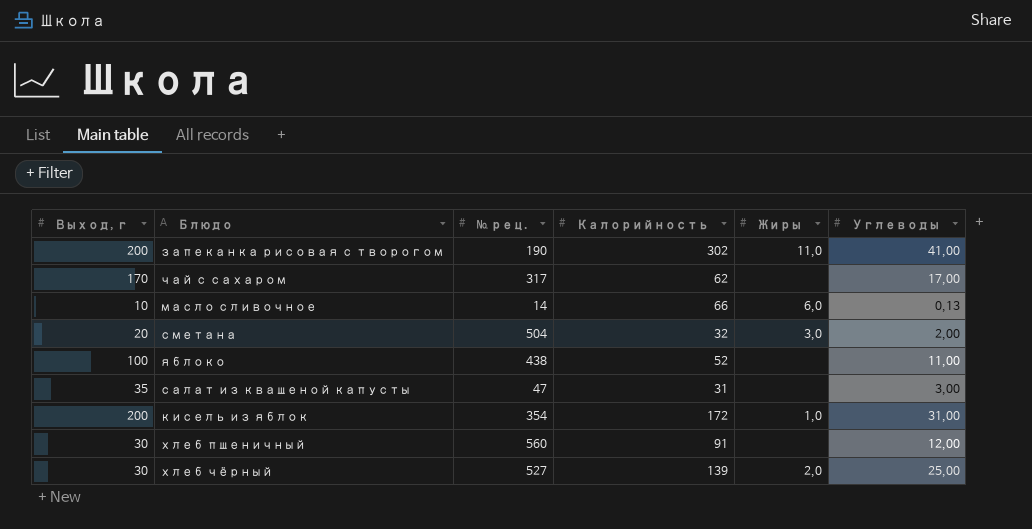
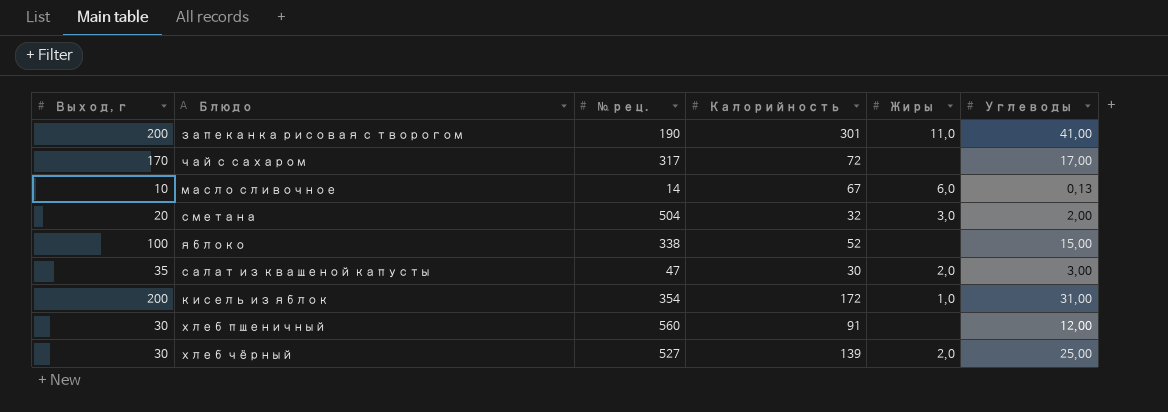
запеканка рисовая с творогом | Калорийность: 302 -> 301
чай с сахаром | Калорийность: 62 -> 72
масло сливочное | Калорийность: 66 -> 67
яблоко | № рец.: 438 -> 338
яблоко | Углеводы: 11,00 -> 15,00
салат из квашеной капусты | Калорийность: 31 -> 30
салат из квашеной капусты | Жиры: none -> 2,0

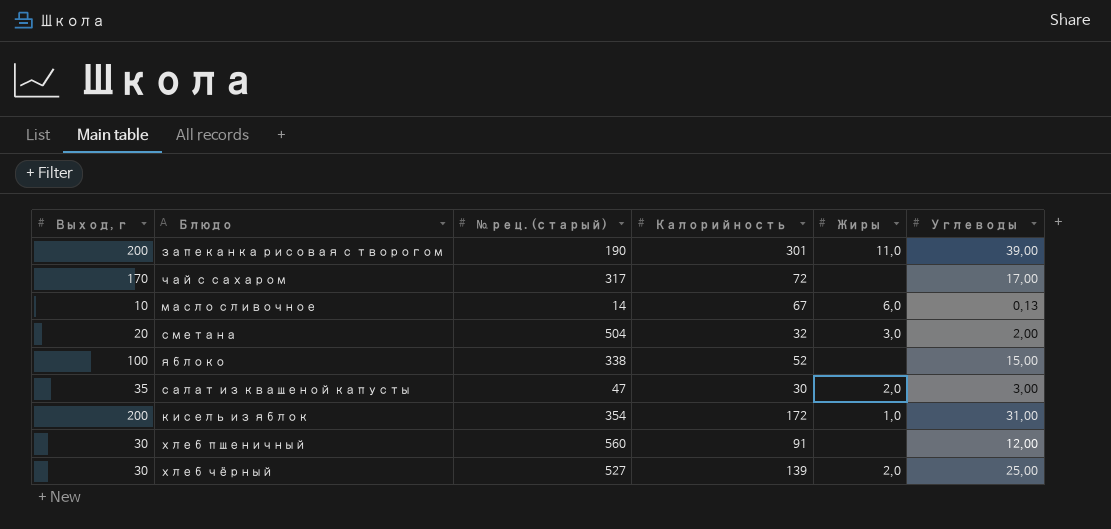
column name: № рец. -> № рец. (старый)
запеканка рисовая с творогом | Углеводы: 41,00 -> 39,00

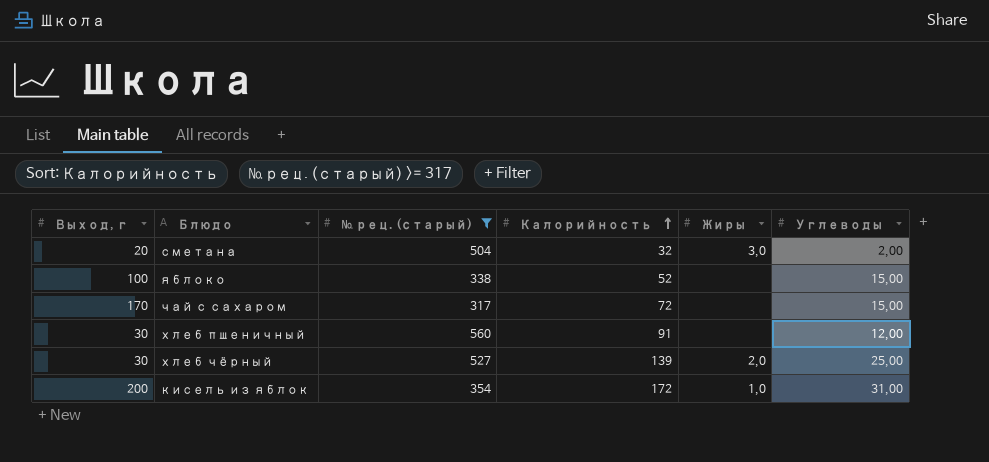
filter: none -> № рец. (старый) >= 317
row order: none -> Калорийность ascending
чай с сахаром | Углеводы: 17,00 -> 15,00

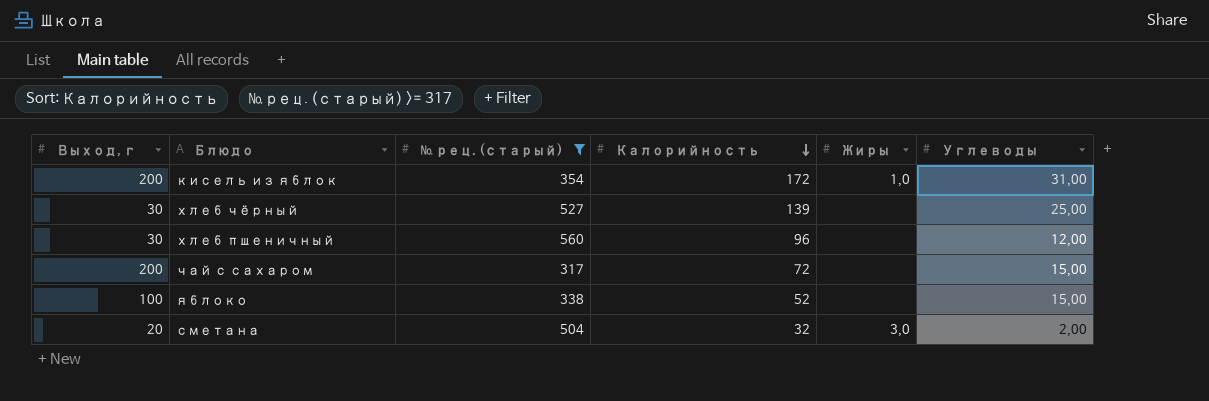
row order: Калорийность ascending -> Калорийность descending
хлеб чёрный | Жиры: 2,0 -> none
хлеб пшеничный | Калорийность: 91 -> 96
чай с сахаром | Выход, г: 170 -> 200

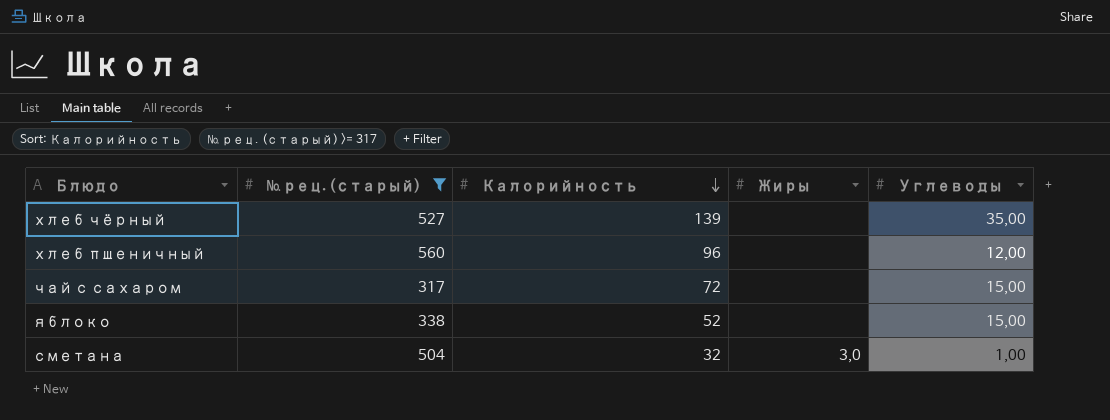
column Выход, г | position: 1 -> none
row кисель из яблок: 200 | 354 | 172 | 1,0 | 31,00 -> none
хлеб чёрный | Углеводы: 25,00 -> 35,00
сметана | Углеводы: 2,00 -> 1,00

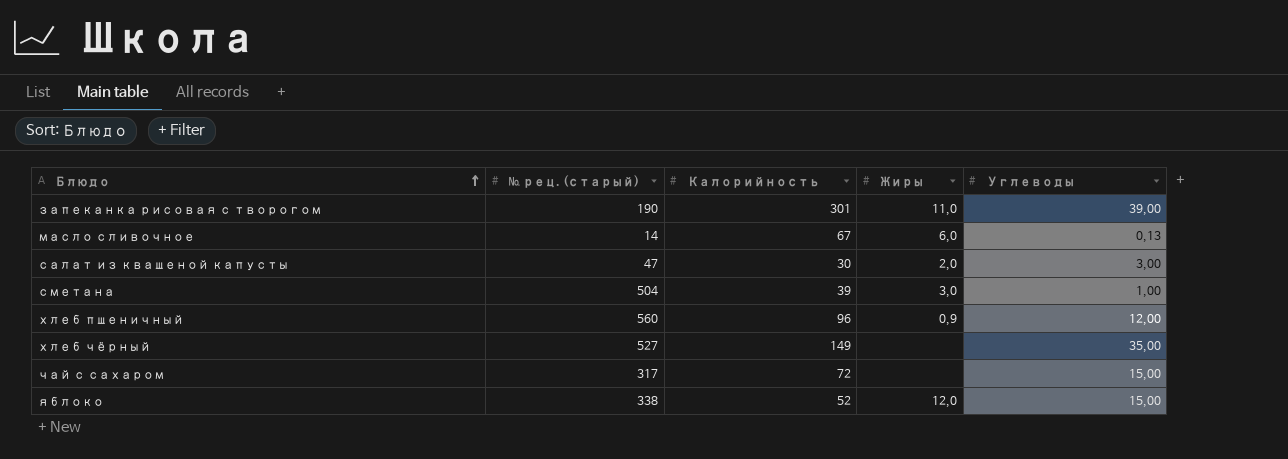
filter: № рец. (старый) >= 317 -> none
row order: Калорийность descending -> Блюдо ascending
сметана | Калорийность: 32 -> 39
хлеб пшеничный | Жиры: none -> 0,9
хлеб чёрный | Калорийность: 139 -> 149
яблоко | Жиры: none -> 12,0

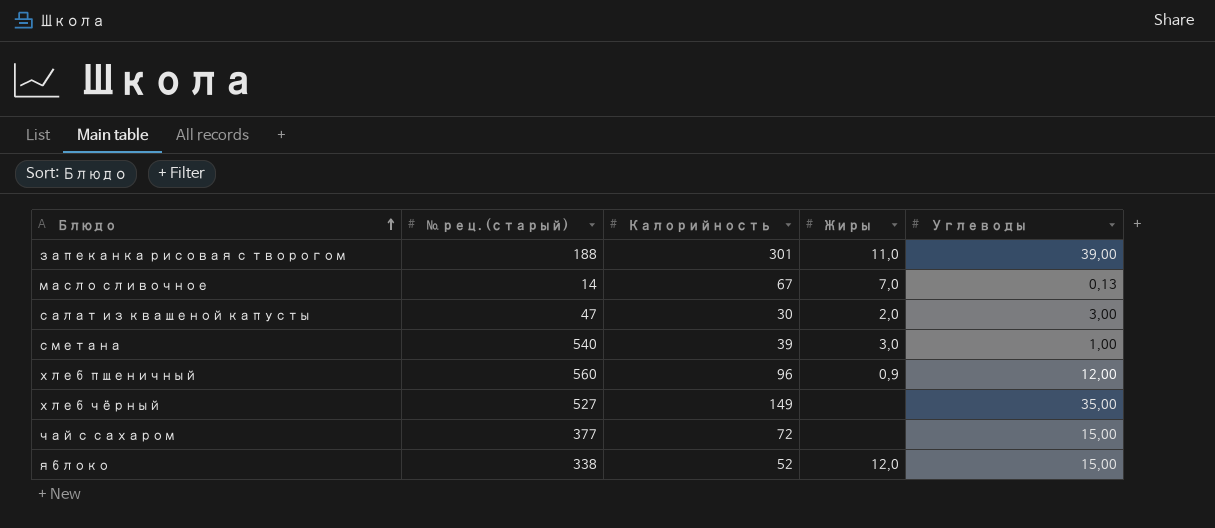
запеканка рисовая с творогом | № рец. (старый): 190 -> 188
масло сливочное | Жиры: 6,0 -> 7,0
сметана | № рец. (старый): 504 -> 540
чай с сахаром | № рец. (старый): 317 -> 377

